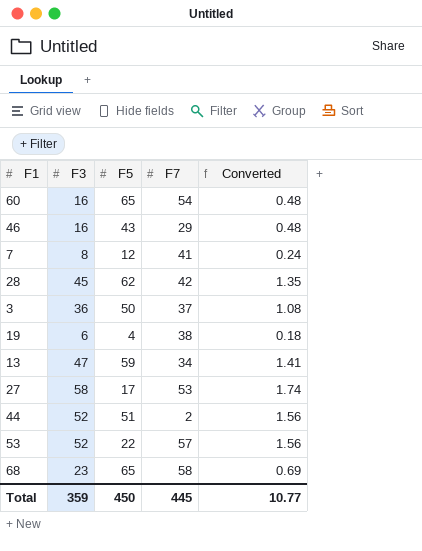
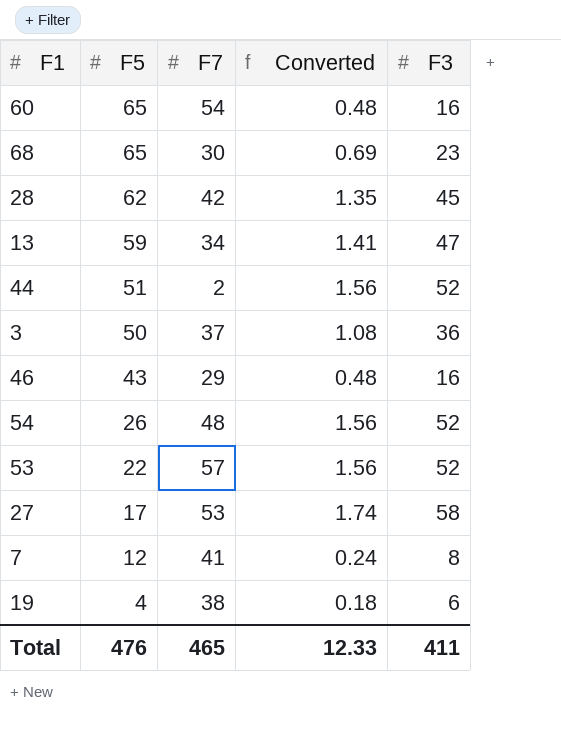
row order: none -> F5 descending
column F3 | position: 2 -> 5
68 | F7: 58 -> 30
row 54: none -> 26 | 48 | 1.56 | 52
Total | F5: 450 -> 476
Total | F7: 445 -> 465
Total | Converted: 10.77 -> 12.33
Total | F3: 359 -> 411

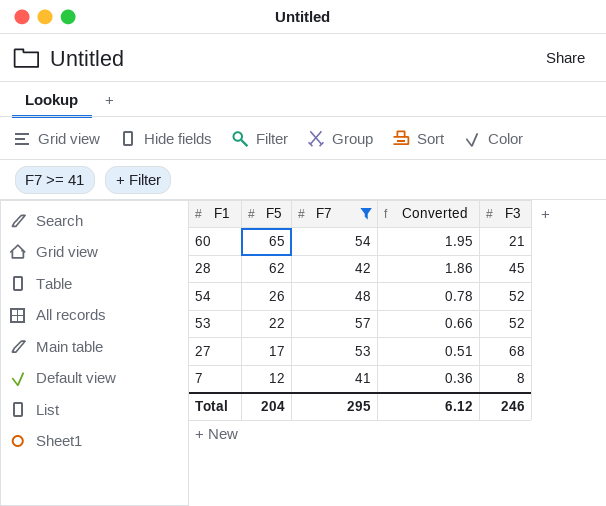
filter: none -> F7 >= 41
column Converted | formula: [F3] * 0.03 -> [F5] * 0.03
60 | F3: 16 -> 21
27 | F3: 58 -> 68
Total | F5: 476 -> 204
Total | F7: 465 -> 295
Total | Converted: 12.33 -> 6.12
Total | F3: 411 -> 246

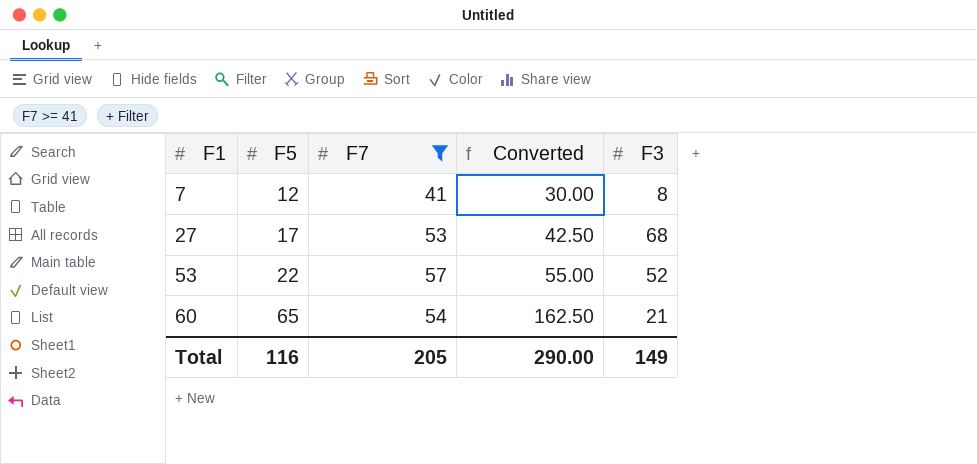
row order: F5 descending -> F1 ascending
column Converted | formula: [F5] * 0.03 -> [F5] * 2.5
row 28: 62 | 42 | 1.86 | 45 -> none
row 54: 26 | 48 | 0.78 | 52 -> none
Total | F5: 204 -> 116
Total | F7: 295 -> 205
Total | Converted: 6.12 -> 290.00
Total | F3: 246 -> 149

